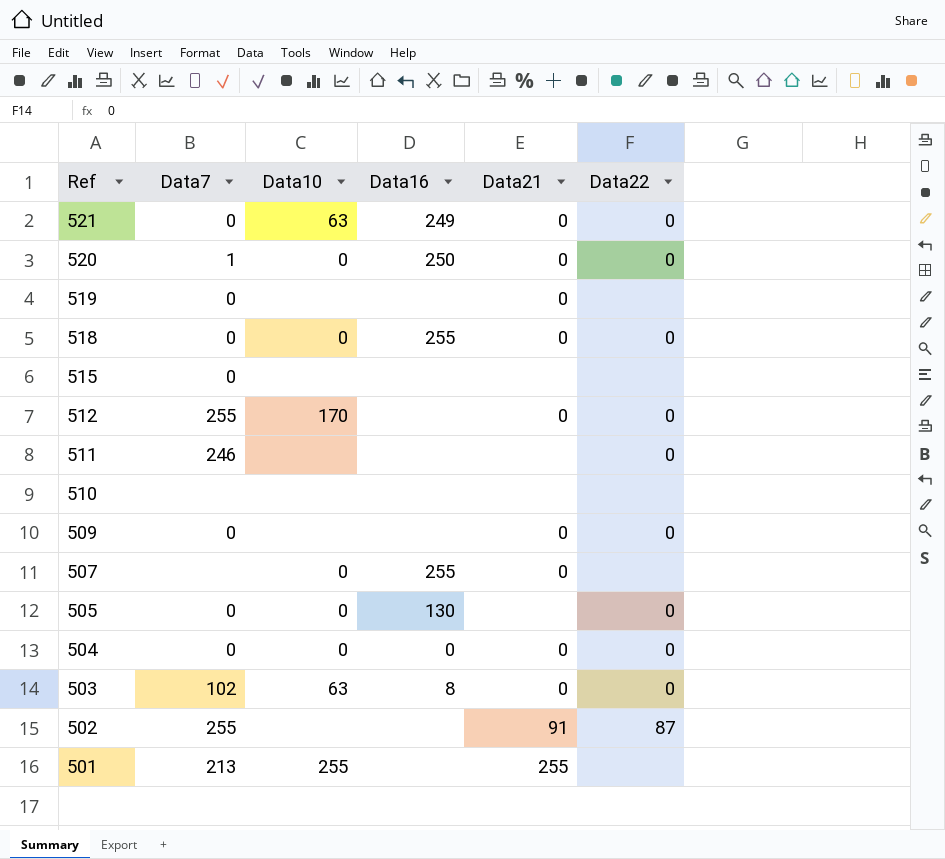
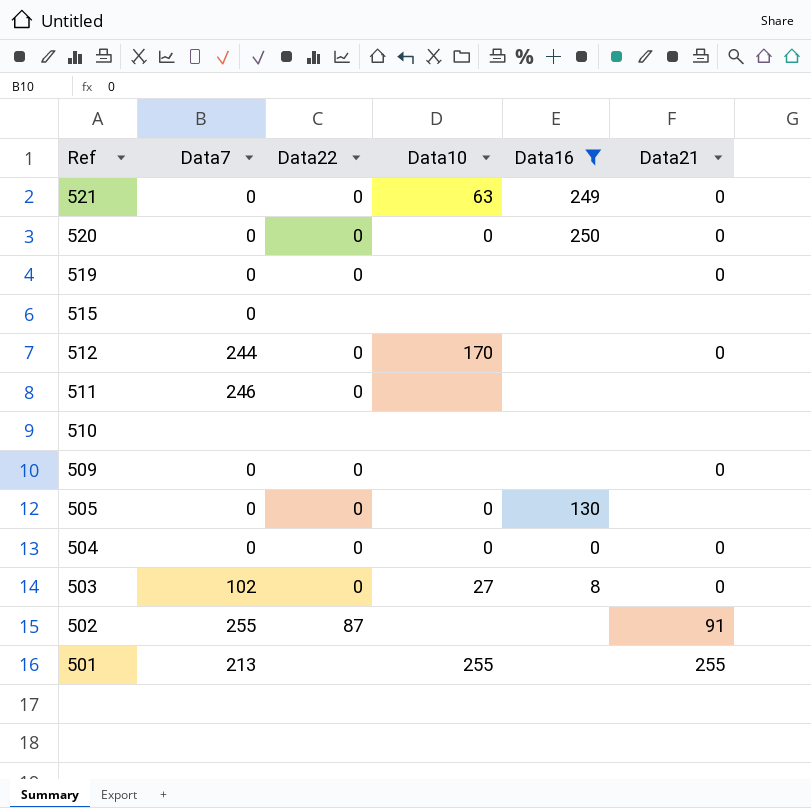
filter: none -> Data16 != 255
column Data22 | position: 6 -> 3
520 | Data7: 1 -> 0
519 | Data22: none -> 0
512 | Data7: 255 -> 244
503 | Data10: 63 -> 27

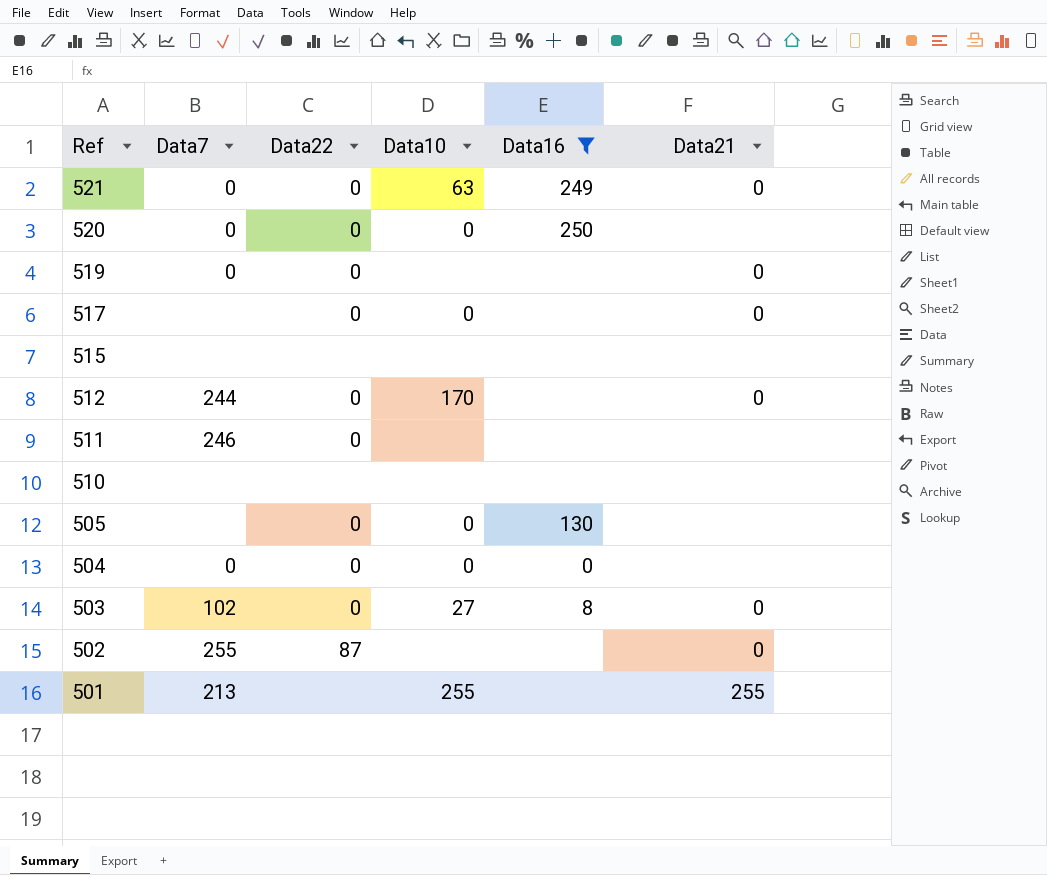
row 509: 0 | 0 | none | none | 0 -> none
520 | Data21: 0 -> none
row 517: none -> none | 0 | 0 | none | 0
515 | Data7: 0 -> none
505 | Data7: 0 -> none
504 | Data21: 0 -> none
502 | Data21: 91 -> 0

